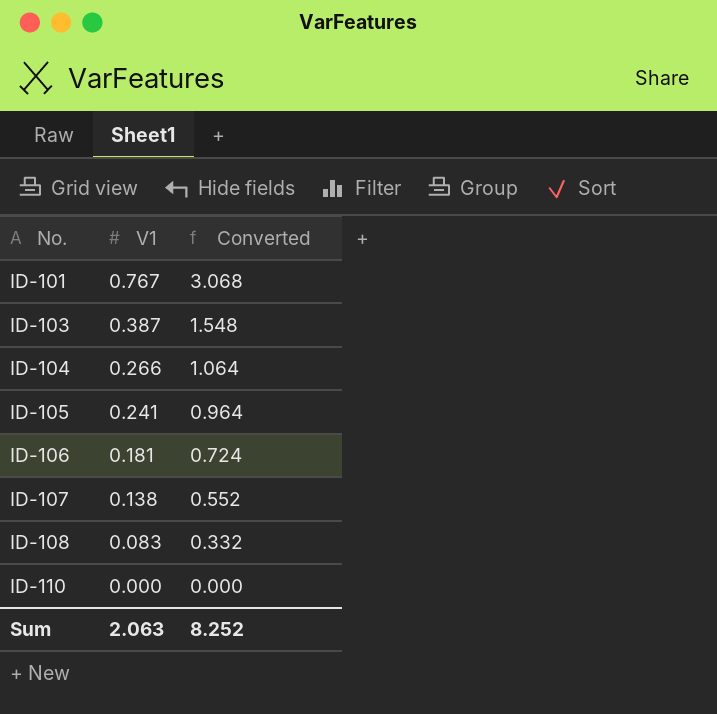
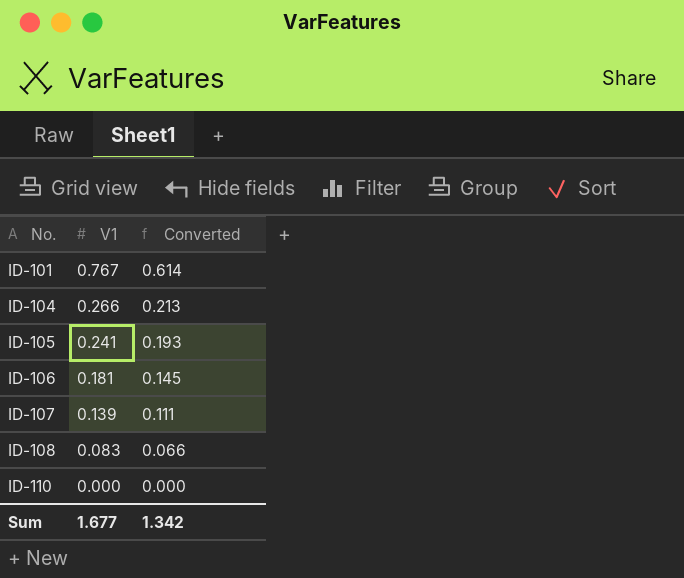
column Converted | formula: [V1] * 4 -> [V1] * 0.8
row ID-103: 0.387 | 1.548 -> none
ID-107 | V1: 0.138 -> 0.139
Sum | V1: 2.063 -> 1.677
Sum | Converted: 8.252 -> 1.342

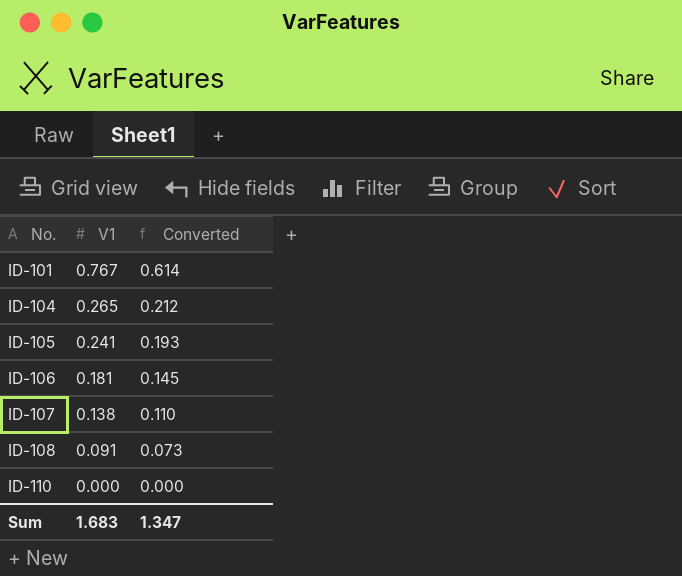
ID-104 | V1: 0.266 -> 0.265
ID-104 | Converted: 0.213 -> 0.212
ID-107 | V1: 0.139 -> 0.138
ID-107 | Converted: 0.111 -> 0.110
ID-108 | V1: 0.083 -> 0.091
ID-108 | Converted: 0.066 -> 0.073
Sum | V1: 1.677 -> 1.683
Sum | Converted: 1.342 -> 1.347

